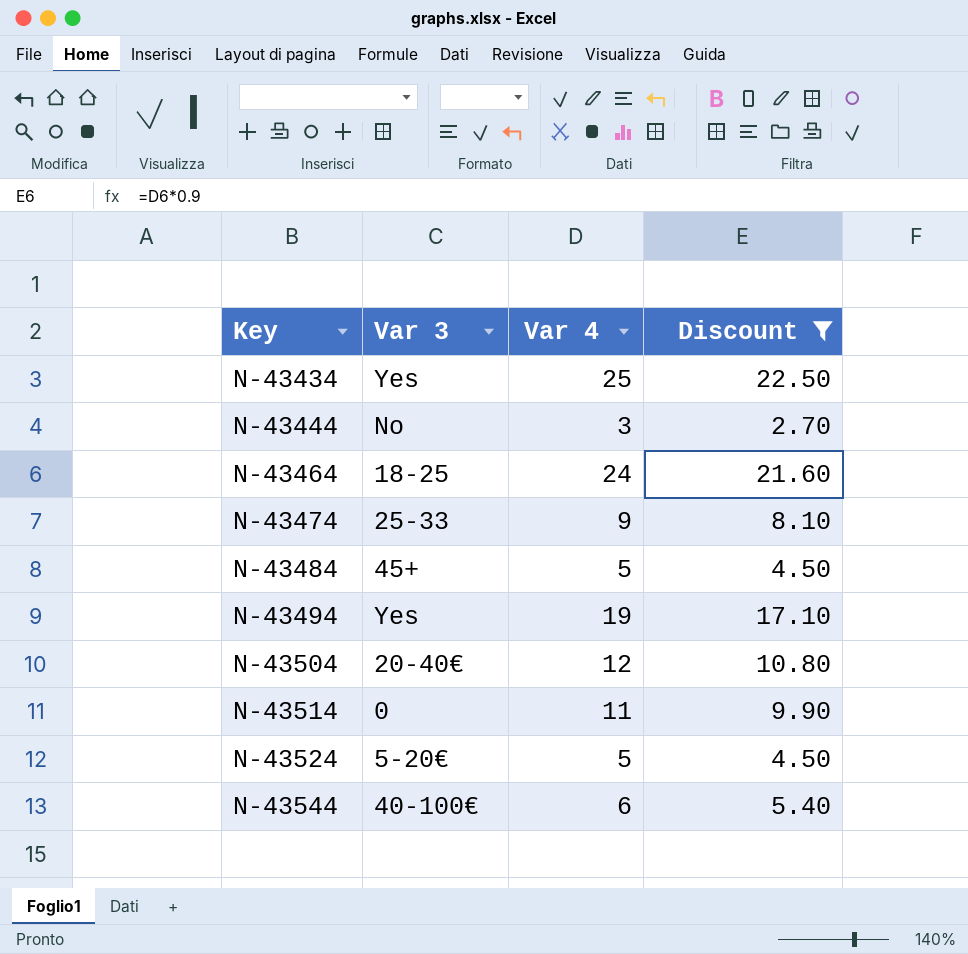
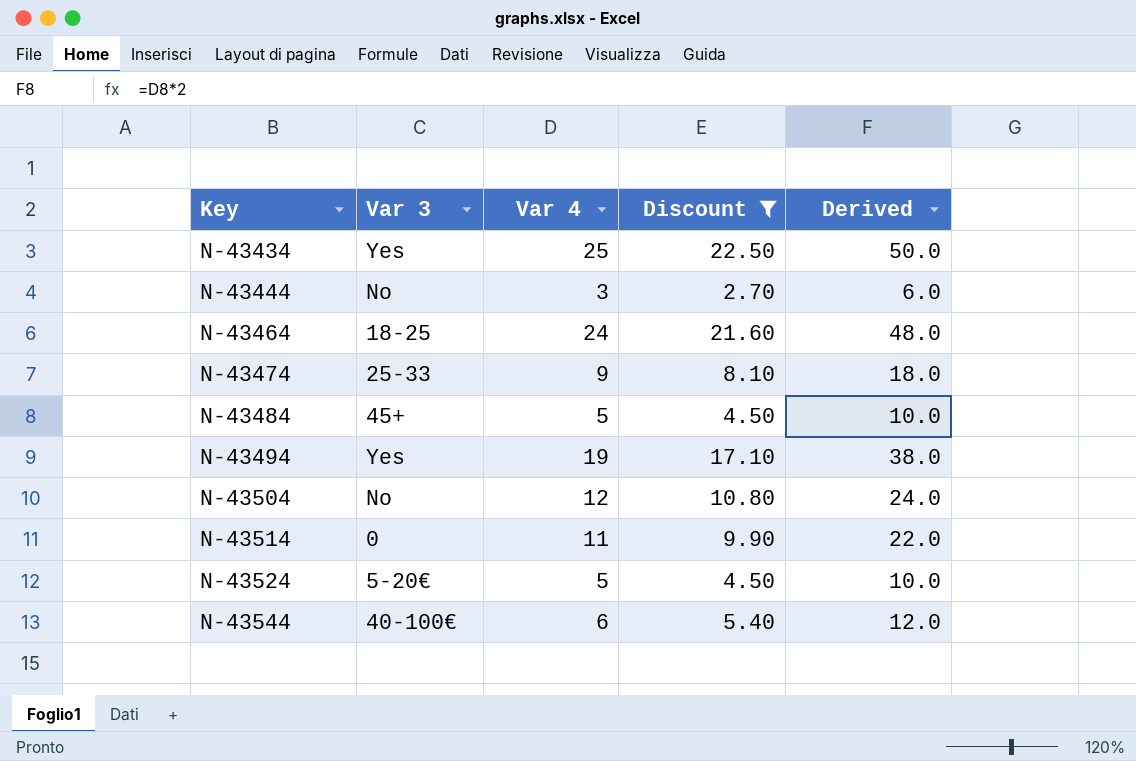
column Derived | formula: none -> [Var 4] * 2
N-43504 | Var 3: 20-40€ -> No

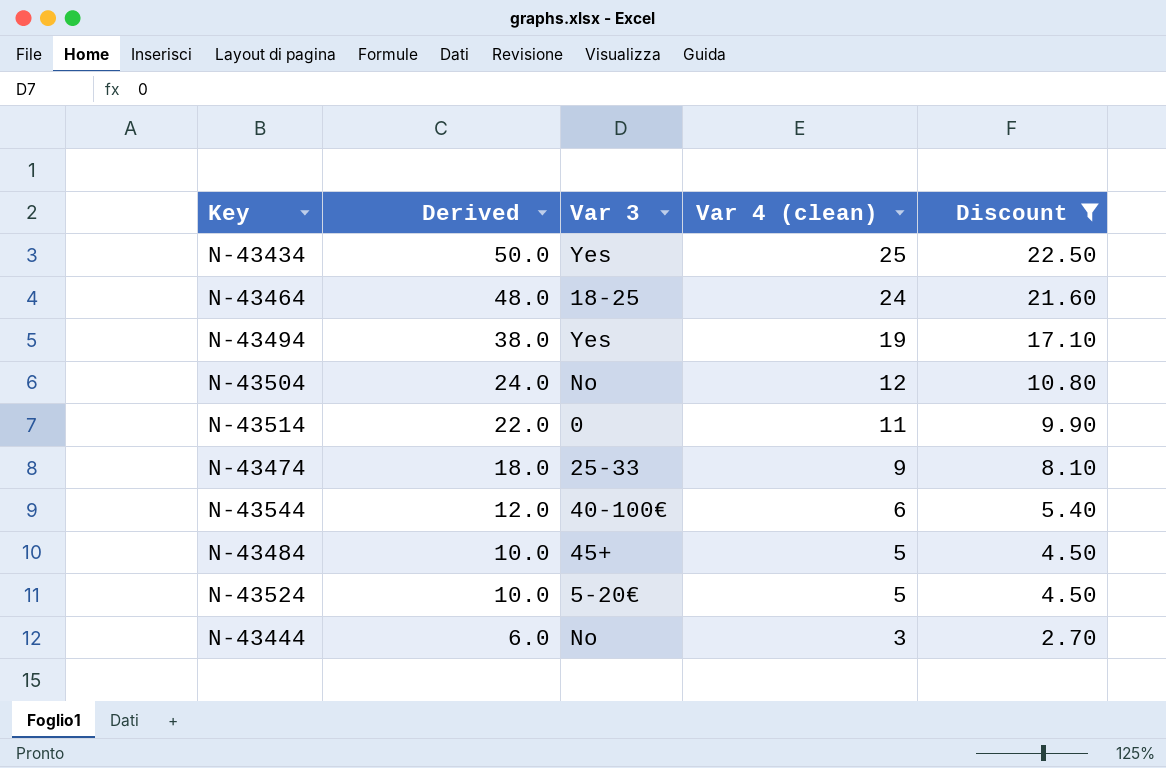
row order: Key ascending -> Derived descending
column Derived | position: 5 -> 2
column name: Var 4 -> Var 4 (clean)

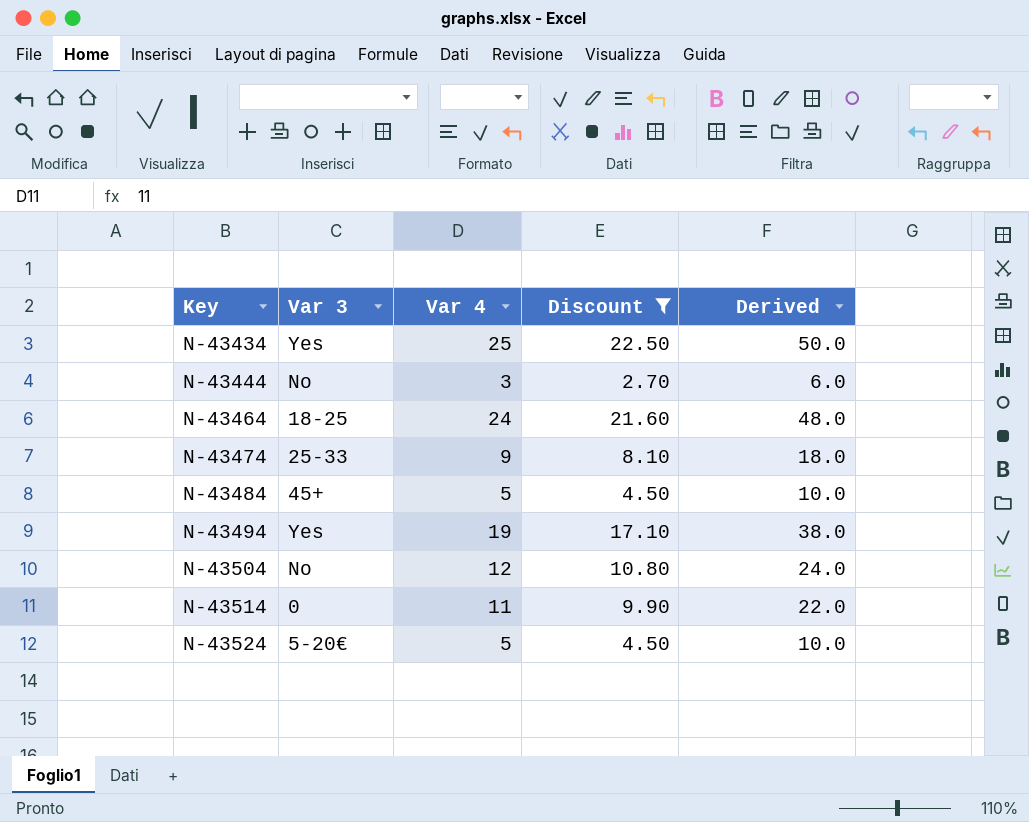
row order: Derived descending -> Key ascending
column name: Var 4 (clean) -> Var 4
column Derived | position: 2 -> 5
row N-43544: 12.0 | 40-100€ | 6 | 5.40 -> none

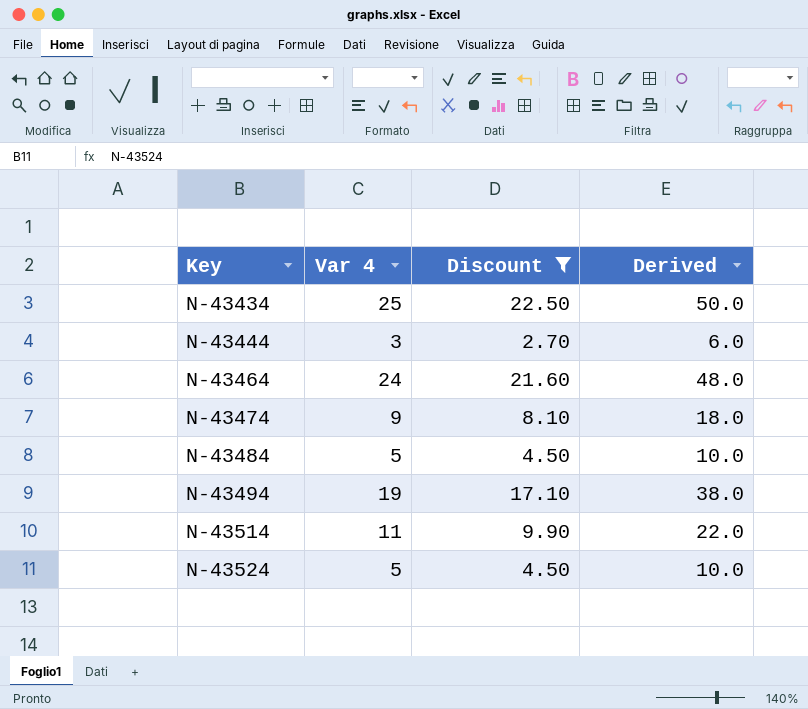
column Var 3 | position: 2 -> none
row N-43504: No | 12 | 10.80 | 24.0 -> none

